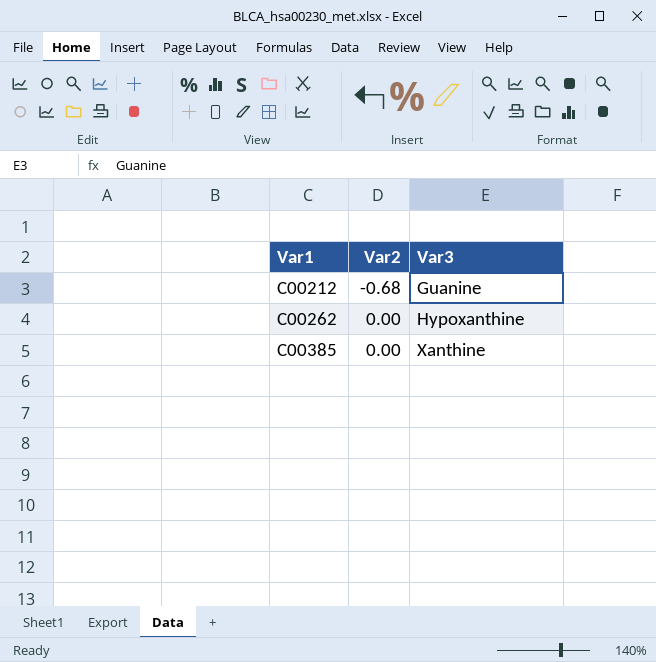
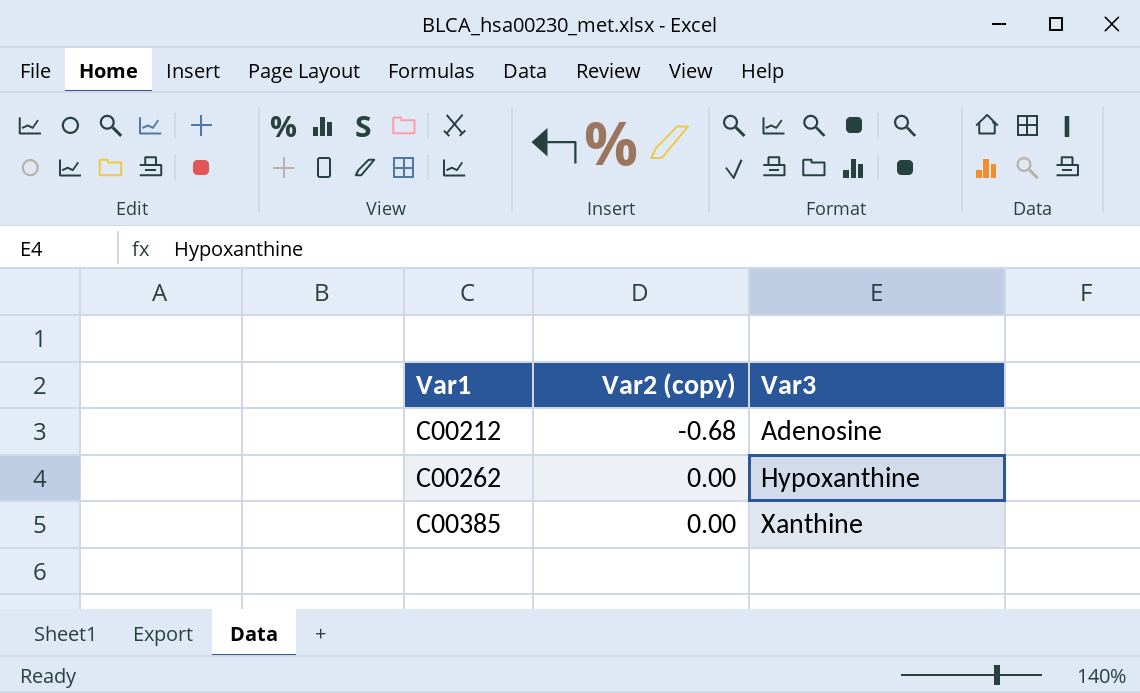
column name: Var2 -> Var2 (copy)
C00212 | Var3: Guanine -> Adenosine

